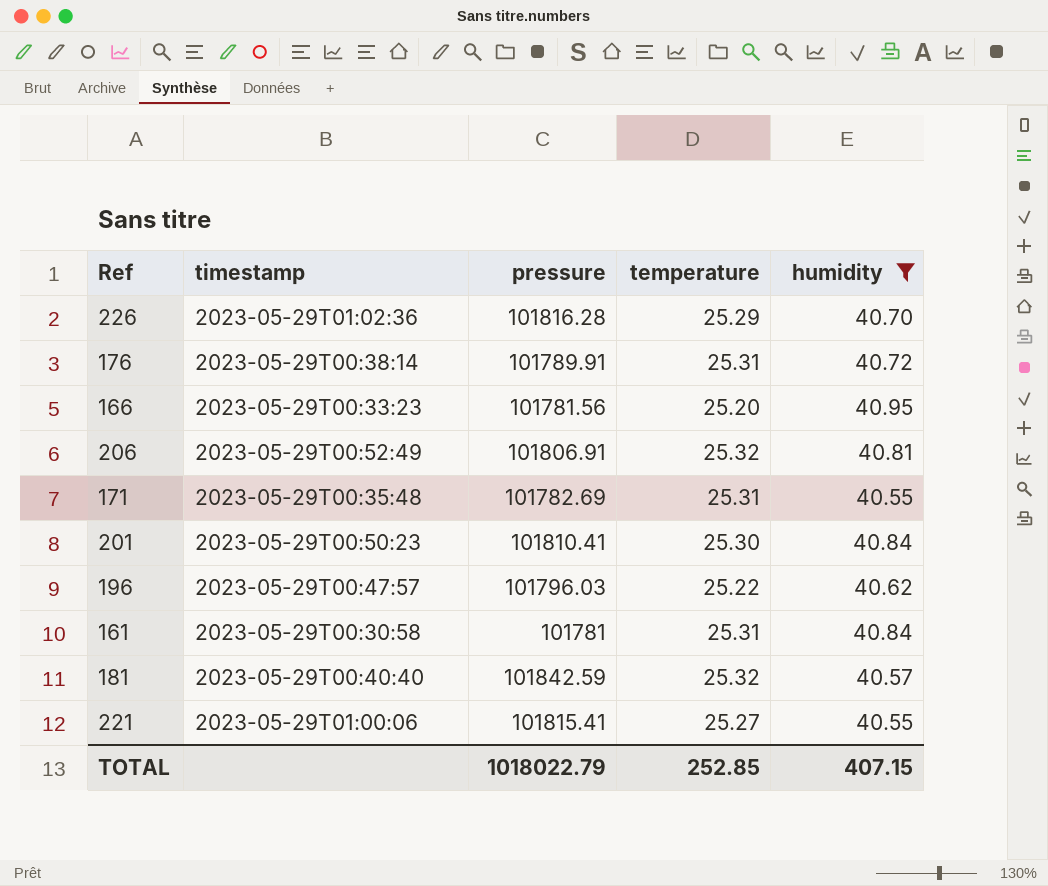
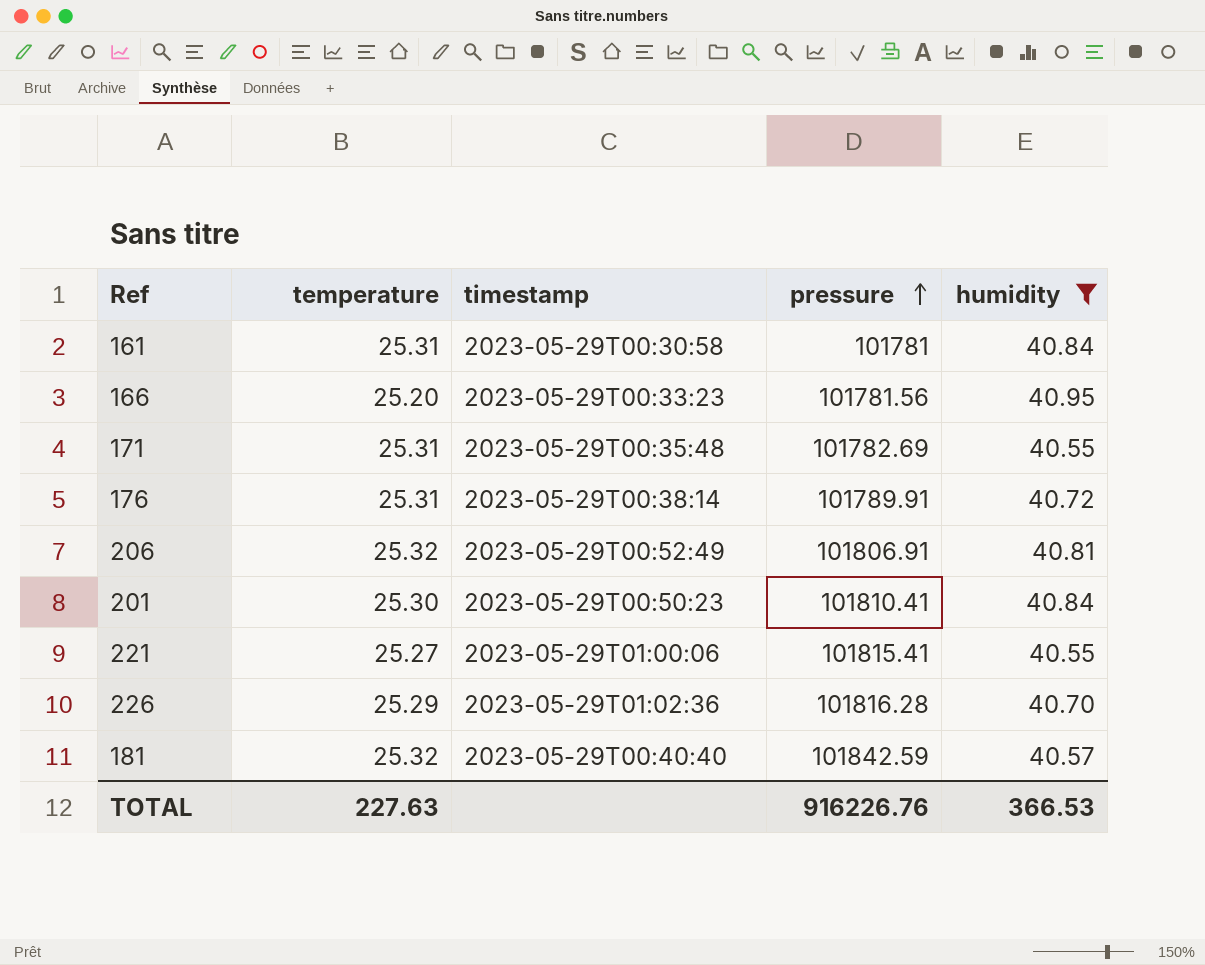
row order: none -> pressure ascending
column temperature | position: 4 -> 2
row 196: 2023-05-29T00:47:57 | 101796.03 | 25.22 | 40.62 -> none
TOTAL | temperature: 252.85 -> 227.63
TOTAL | pressure: 1018022.79 -> 916226.76
TOTAL | humidity: 407.15 -> 366.53

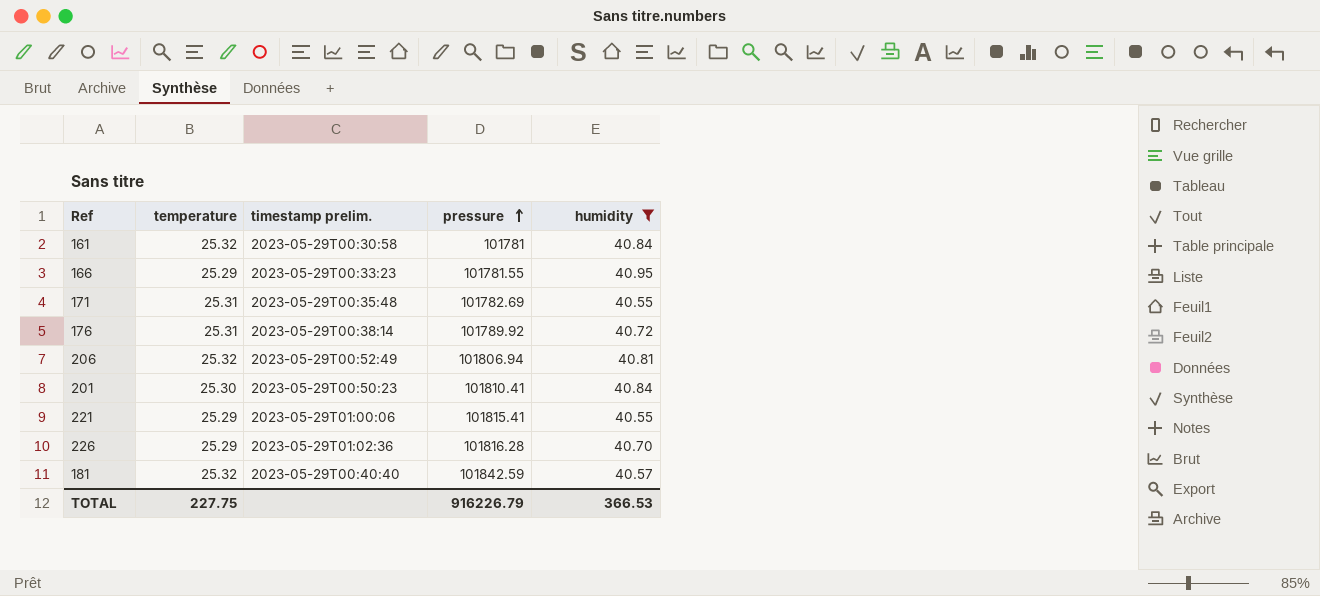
column name: timestamp -> timestamp prelim.
161 | temperature: 25.31 -> 25.32
166 | temperature: 25.20 -> 25.29
166 | pressure: 101781.56 -> 101781.55
176 | pressure: 101789.91 -> 101789.92
206 | pressure: 101806.91 -> 101806.94
221 | temperature: 25.27 -> 25.29
TOTAL | temperature: 227.63 -> 227.75
TOTAL | pressure: 916226.76 -> 916226.79

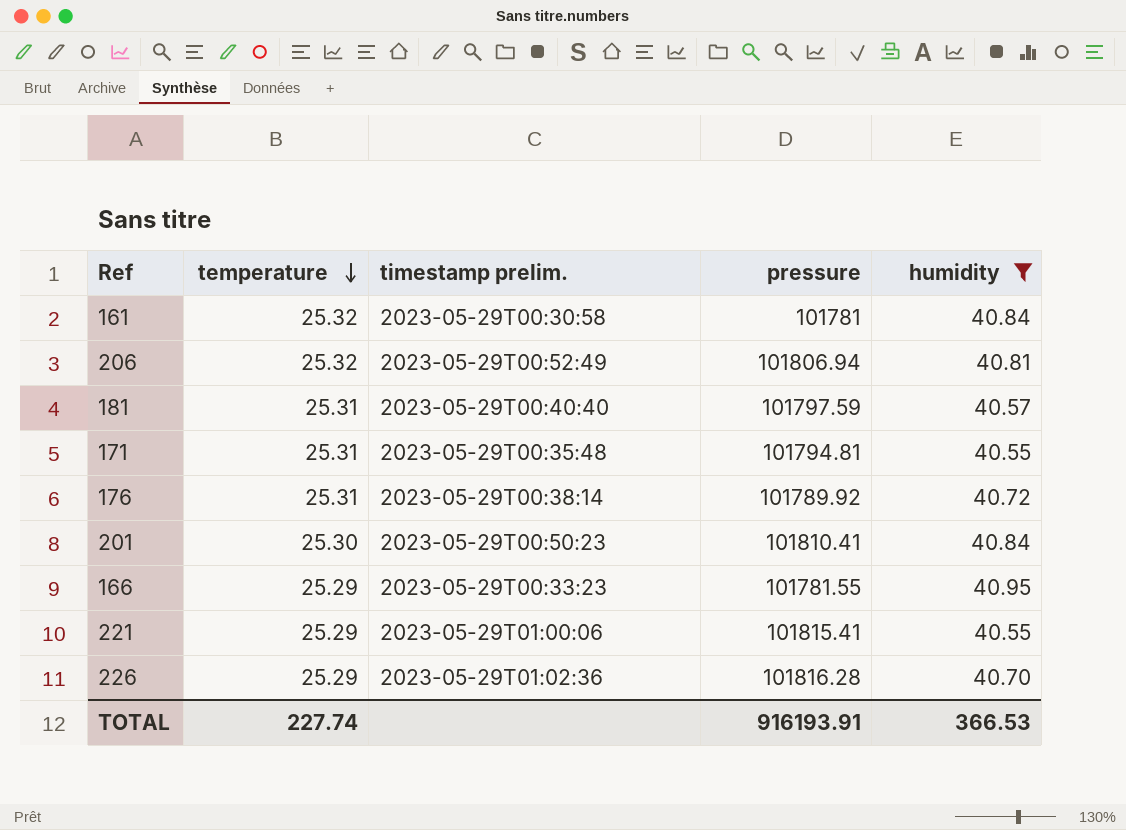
row order: pressure ascending -> temperature descending
181 | temperature: 25.32 -> 25.31
181 | pressure: 101842.59 -> 101797.59
171 | pressure: 101782.69 -> 101794.81
TOTAL | temperature: 227.75 -> 227.74
TOTAL | pressure: 916226.79 -> 916193.91

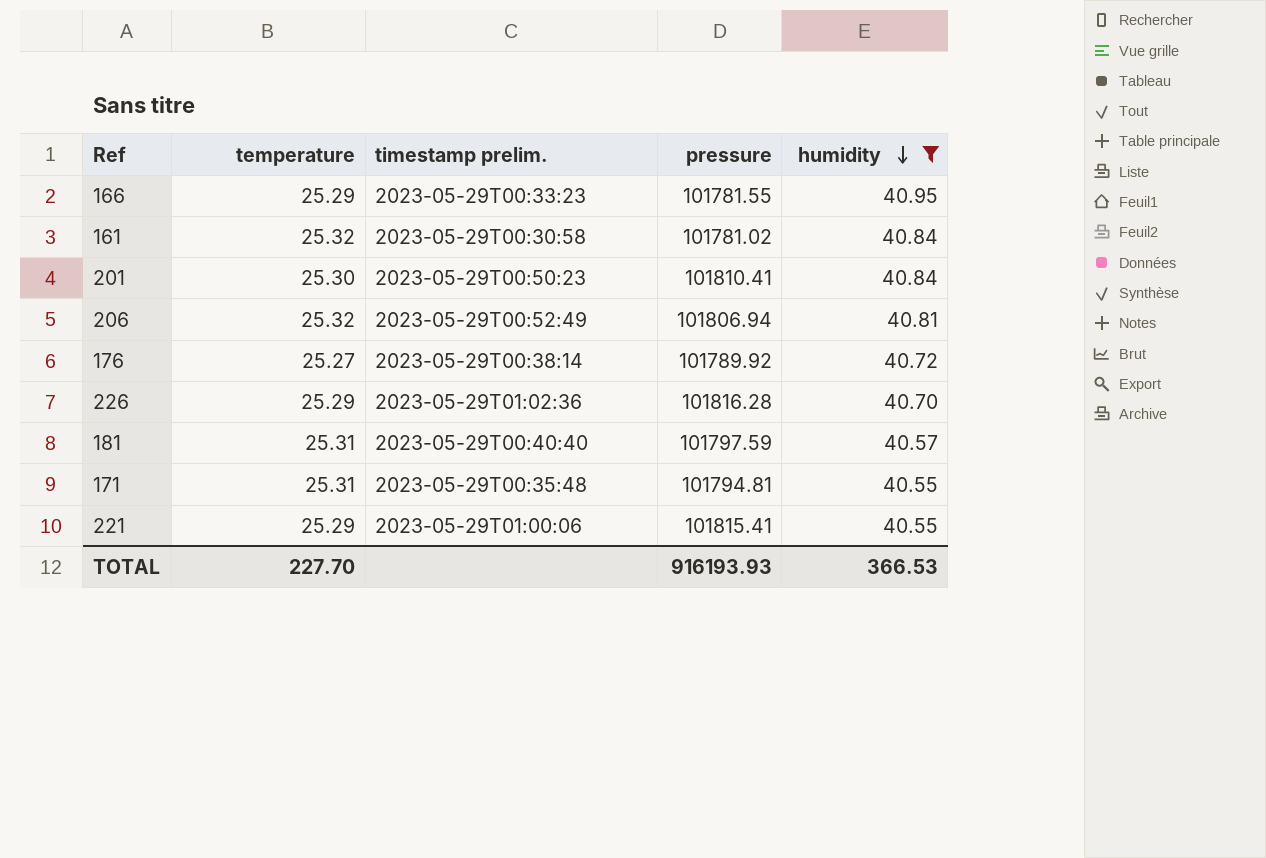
row order: temperature descending -> humidity descending
161 | pressure: 101781 -> 101781.02
176 | temperature: 25.31 -> 25.27
TOTAL | temperature: 227.74 -> 227.70
TOTAL | pressure: 916193.91 -> 916193.93

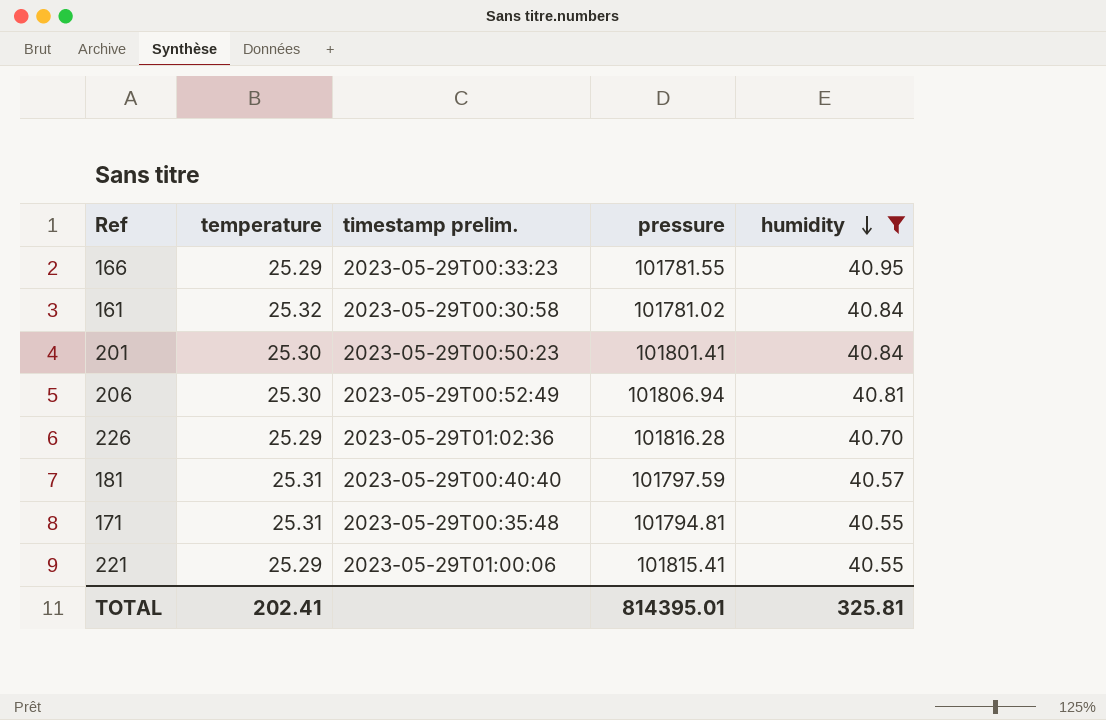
row 176: 25.27 | 2023-05-29T00:38:14 | 101789.92 | 40.72 -> none
201 | pressure: 101810.41 -> 101801.41
206 | temperature: 25.32 -> 25.30
TOTAL | temperature: 227.70 -> 202.41
TOTAL | pressure: 916193.93 -> 814395.01
TOTAL | humidity: 366.53 -> 325.81

